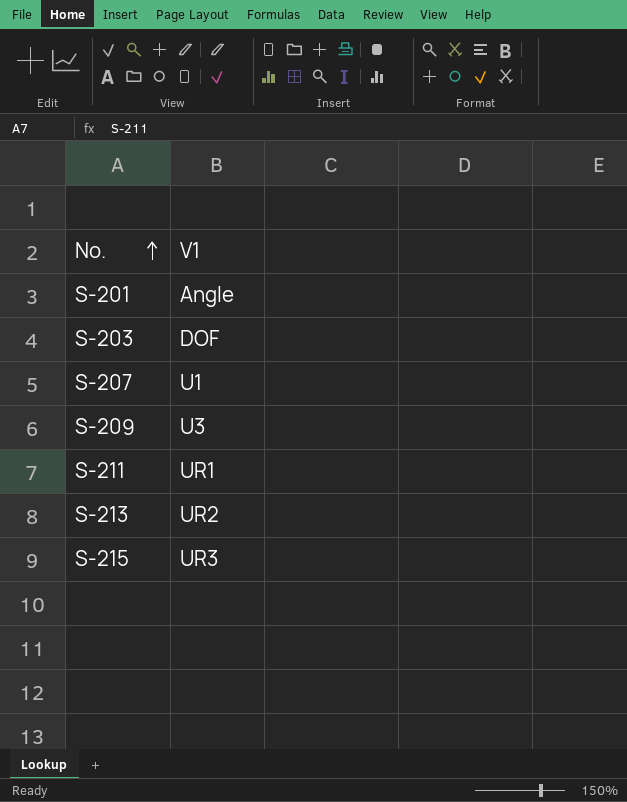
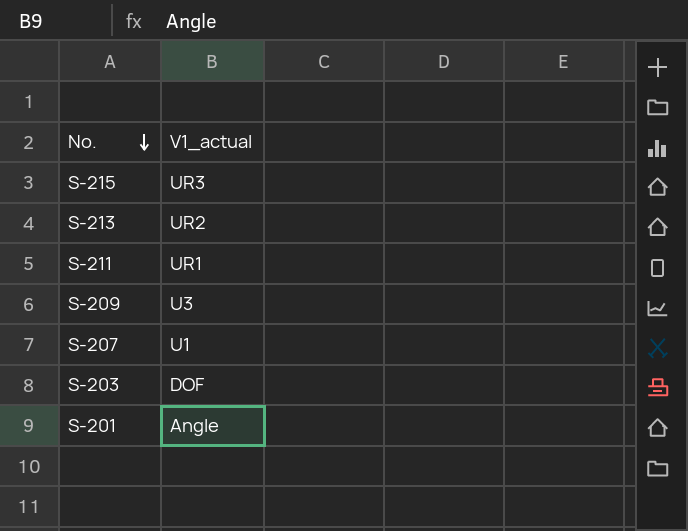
row order: No. ascending -> No. descending
column name: V1 -> V1_actual

